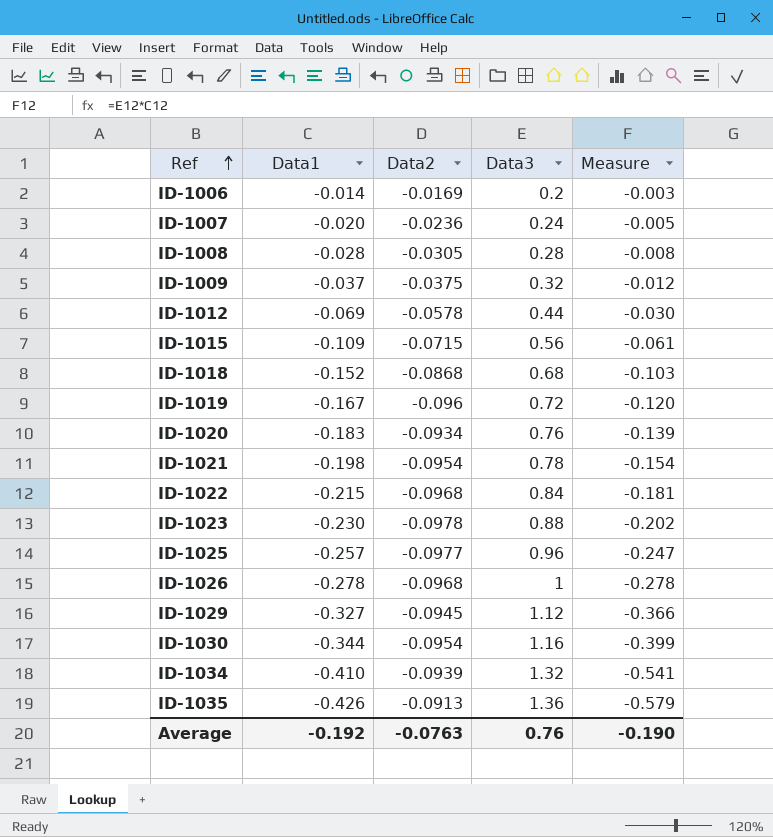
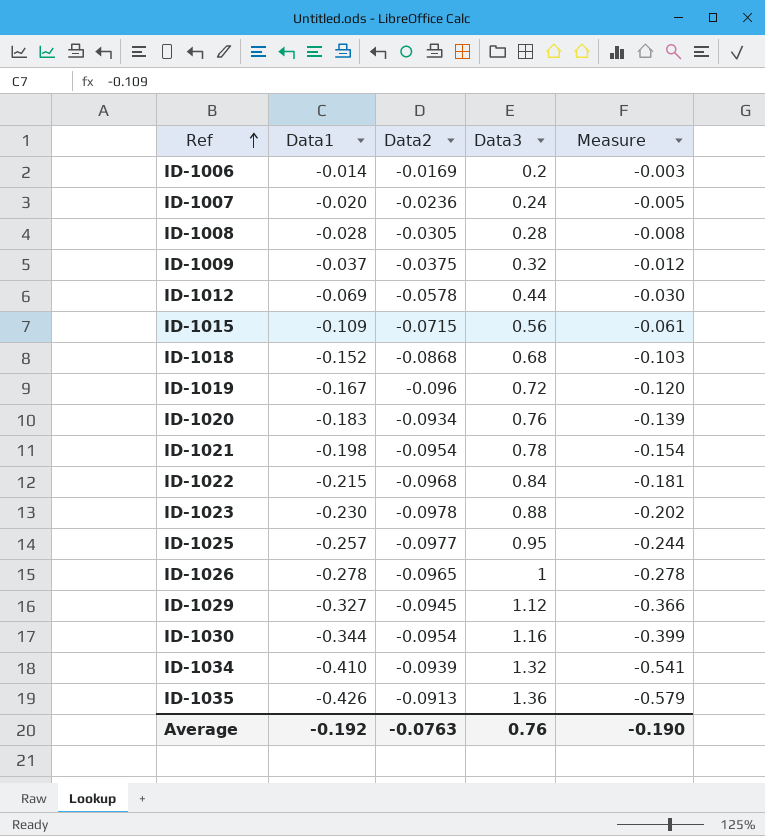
ID-1025 | Data3: 0.96 -> 0.95
ID-1025 | Measure: -0.247 -> -0.244
ID-1026 | Data2: -0.0968 -> -0.0965

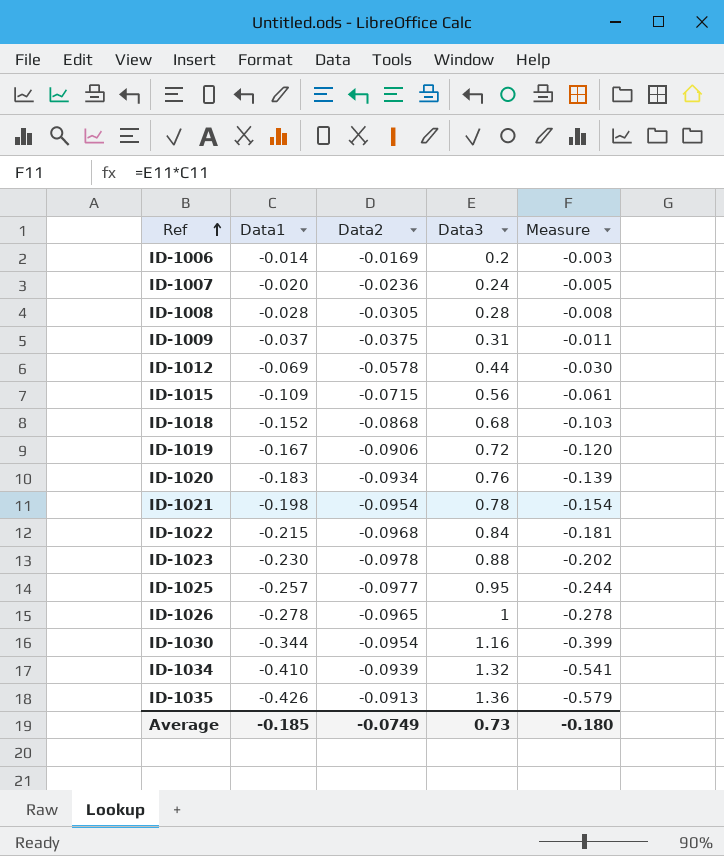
row ID-1029: -0.327 | -0.0945 | 1.12 | -0.366 -> none
ID-1009 | Data3: 0.32 -> 0.31
ID-1009 | Measure: -0.012 -> -0.011
ID-1019 | Data2: -0.096 -> -0.0906
Average | Data1: -0.192 -> -0.185
Average | Data2: -0.0763 -> -0.0749
Average | Data3: 0.76 -> 0.73
Average | Measure: -0.190 -> -0.180

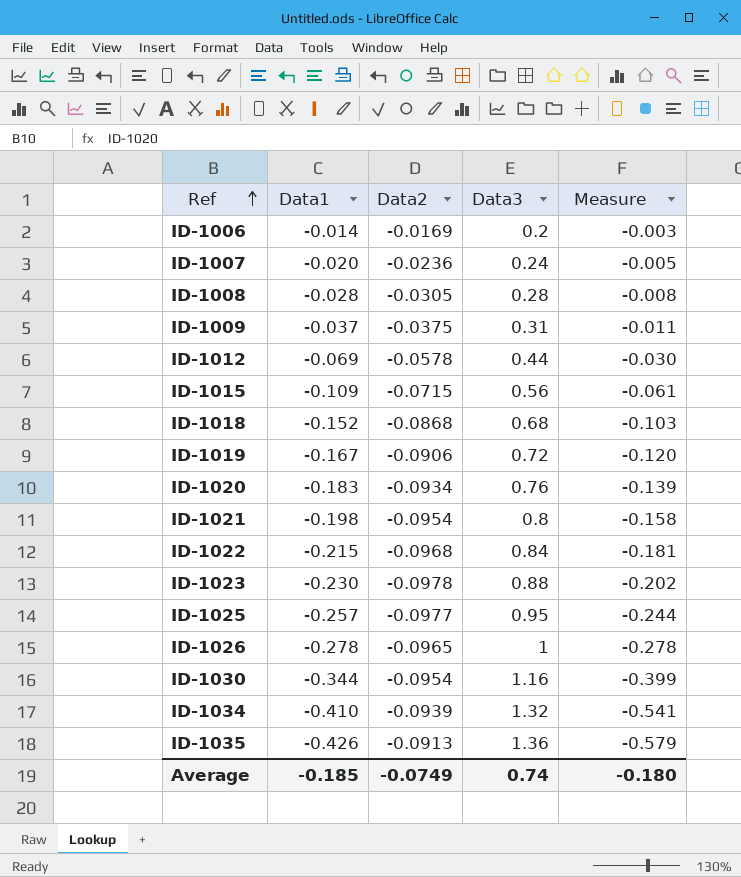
ID-1021 | Data3: 0.78 -> 0.8
ID-1021 | Measure: -0.154 -> -0.158
Average | Data3: 0.73 -> 0.74

